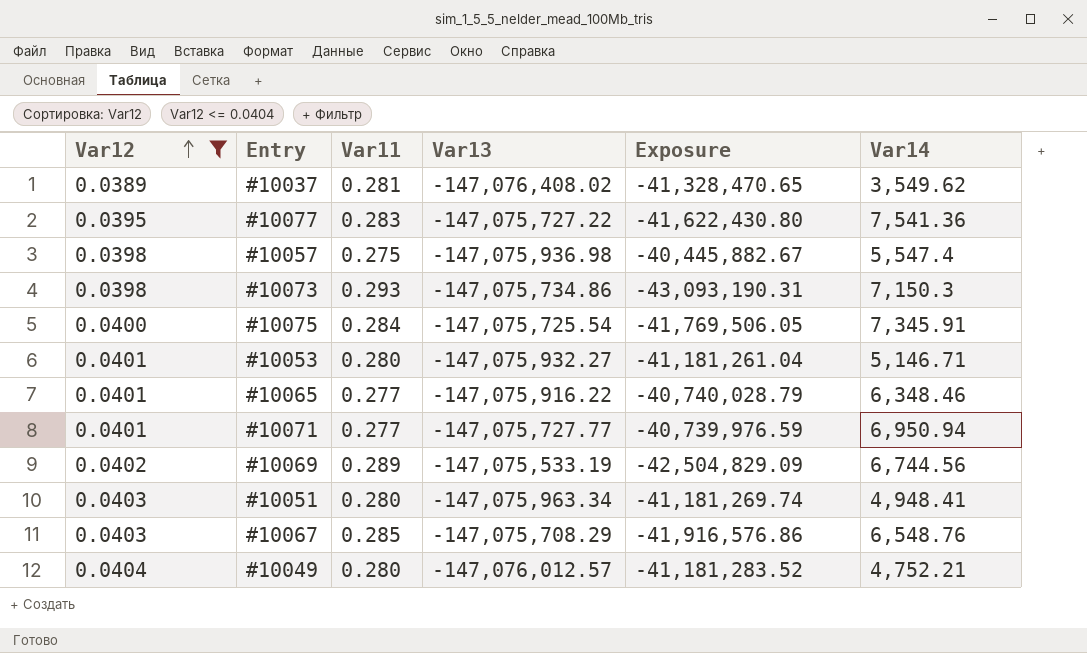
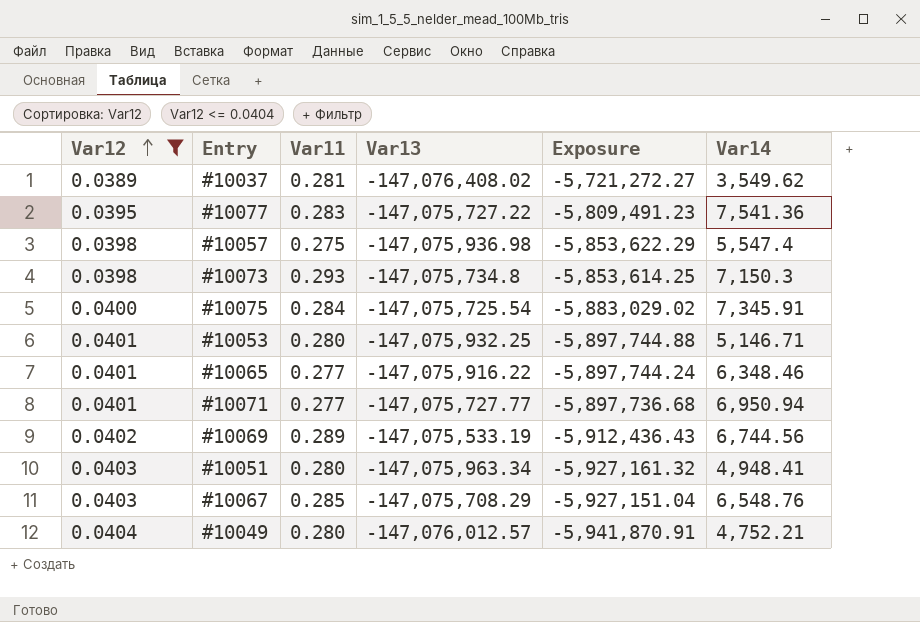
column Exposure | formula: [Var11] * [Var13] -> [Var12] * [Var13]
#10073 | Var13: -147,075,734.86 -> -147,075,734.8
#10053 | Var13: -147,075,932.27 -> -147,075,932.25

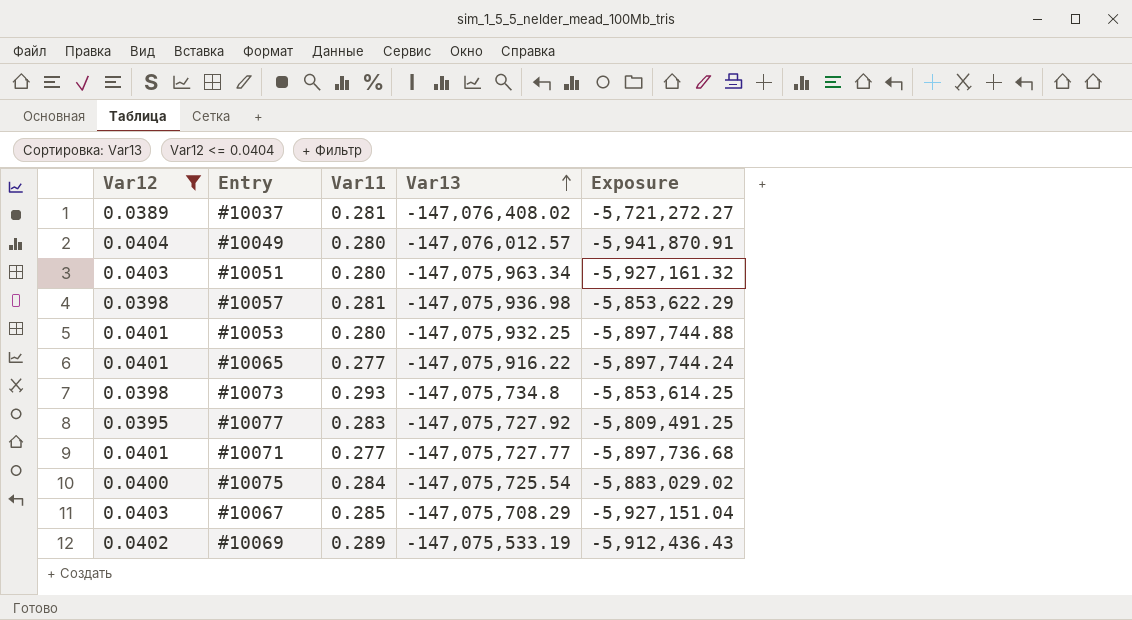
row order: Var12 ascending -> Var13 ascending
column Var14 | position: 6 -> none
#10057 | Var11: 0.275 -> 0.281
#10077 | Var13: -147,075,727.22 -> -147,075,727.92
#10077 | Exposure: -5,809,491.23 -> -5,809,491.25

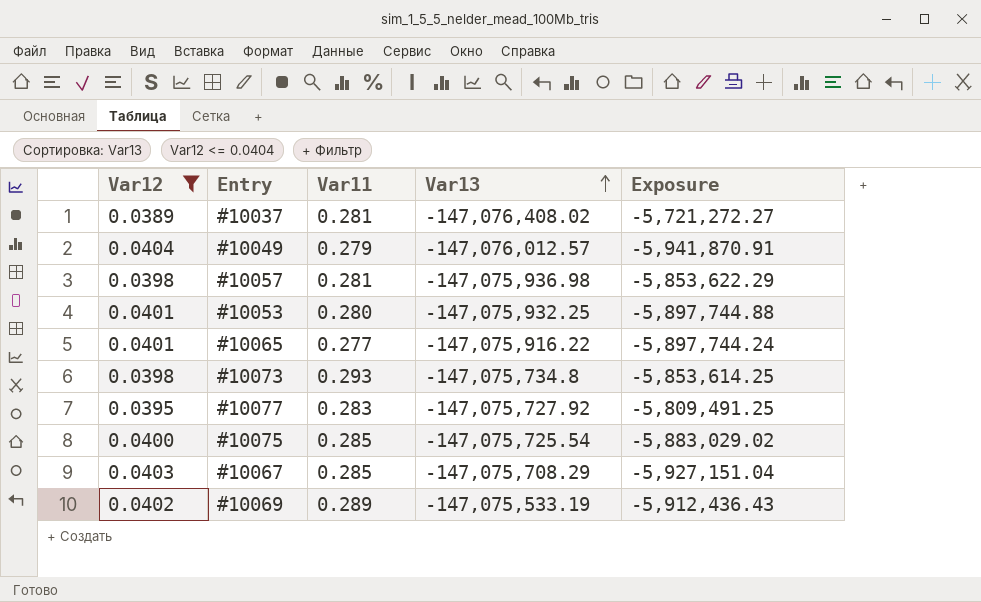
row #10051: 0.0403 | 0.280 | -147,075,963.34 | -5,927,161.32 -> none
row #10071: 0.0401 | 0.277 | -147,075,727.77 | -5,897,736.68 -> none
#10049 | Var11: 0.280 -> 0.279
#10075 | Var11: 0.284 -> 0.285

